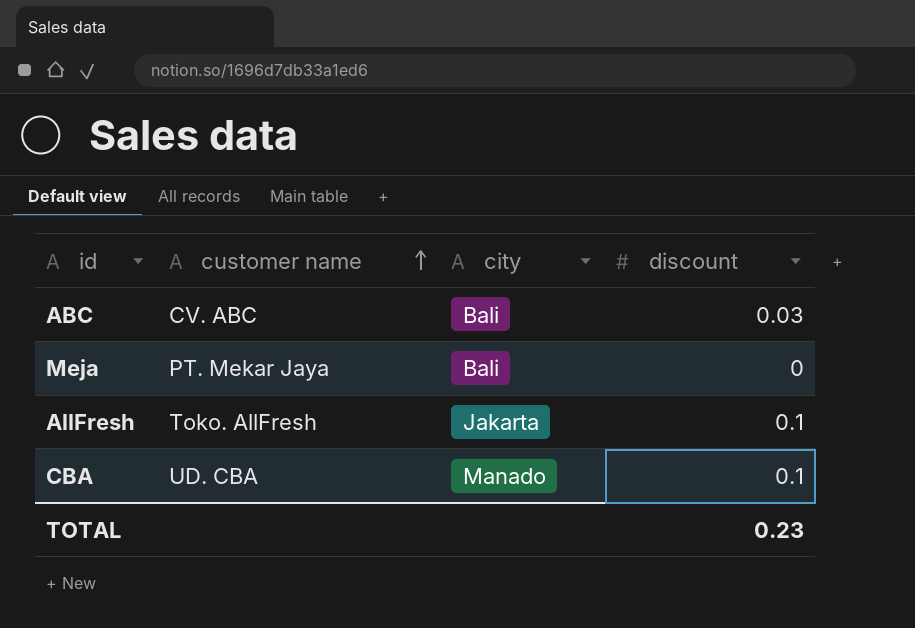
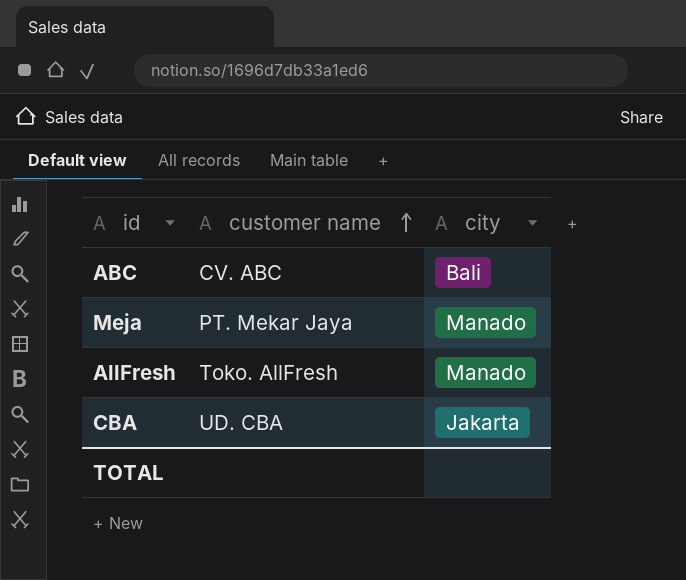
column discount | position: 4 -> none
Meja | city: Bali -> Manado
AllFresh | city: Jakarta -> Manado
CBA | city: Manado -> Jakarta

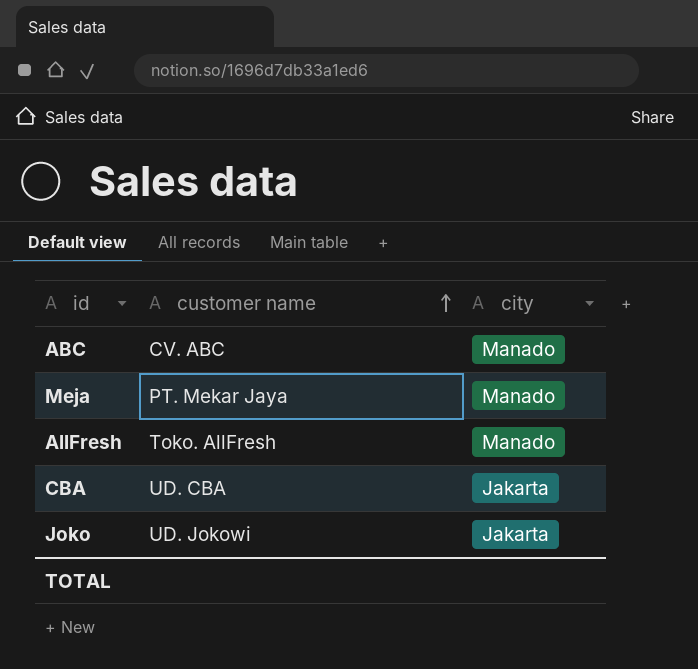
ABC | city: Bali -> Manado
row Joko: none -> UD. Jokowi | Jakarta

